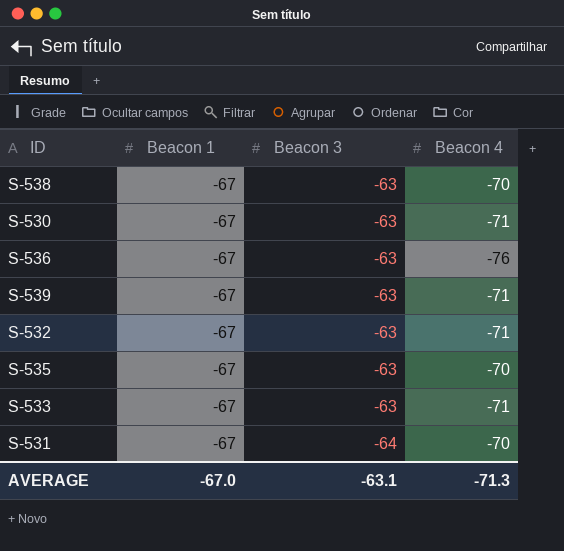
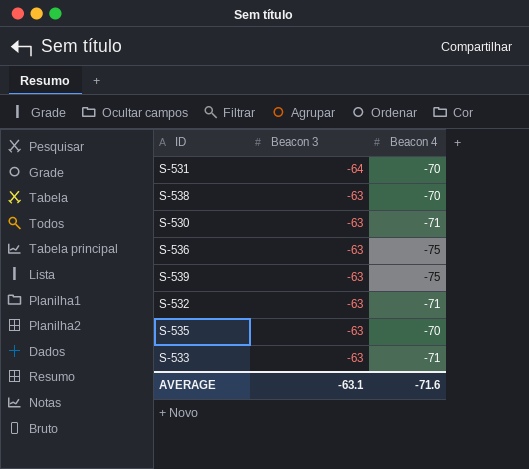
row order: Beacon 3 descending -> Beacon 3 ascending
column Beacon 1 | position: 2 -> none
S-536 | Beacon 4: -76 -> -75
S-539 | Beacon 4: -71 -> -75
AVERAGE | Beacon 4: -71.3 -> -71.6

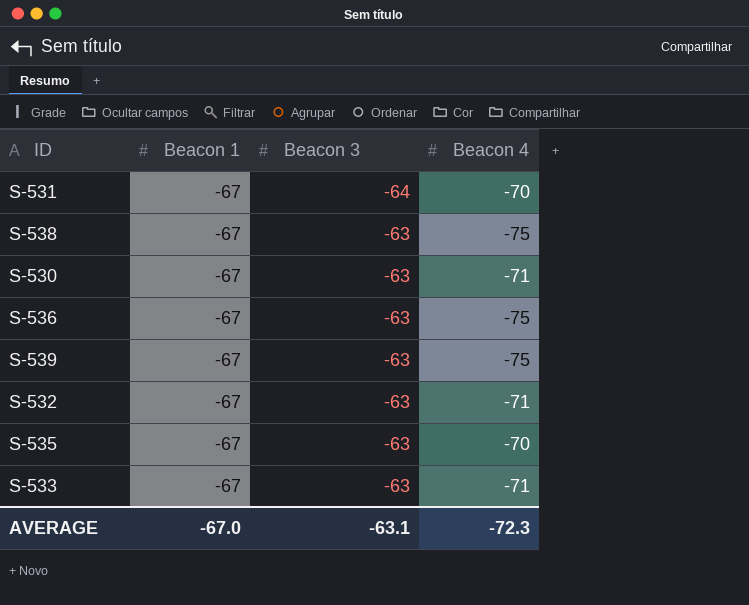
column Beacon 1 | position: none -> 2
S-538 | Beacon 4: -70 -> -75
AVERAGE | Beacon 4: -71.6 -> -72.3

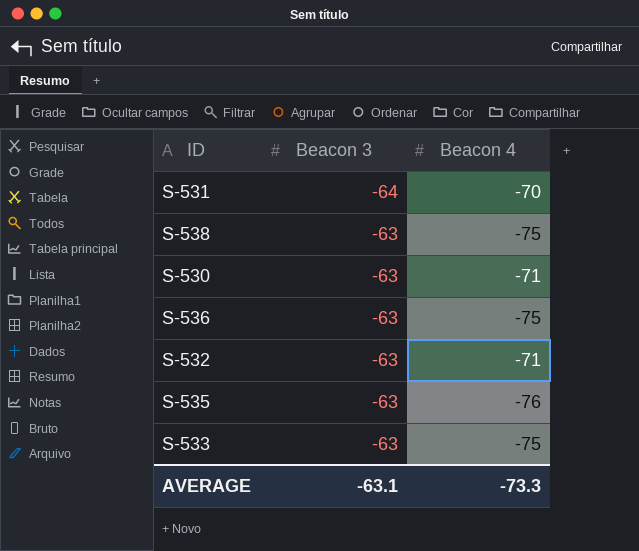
column Beacon 1 | position: 2 -> none
row S-539: -67 | -63 | -75 -> none
S-535 | Beacon 4: -70 -> -76
S-533 | Beacon 4: -71 -> -75
AVERAGE | Beacon 4: -72.3 -> -73.3

